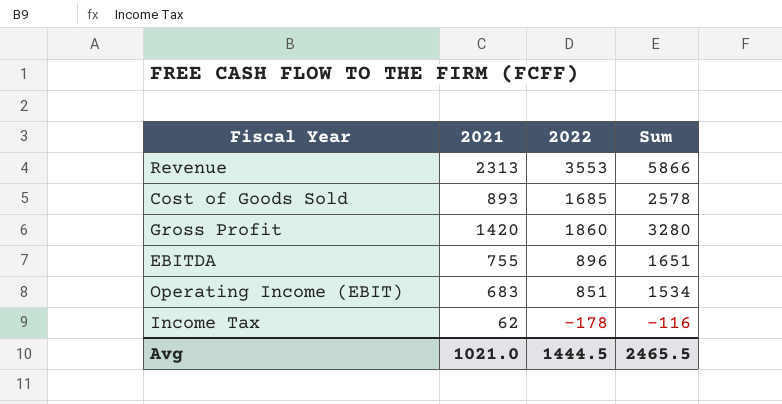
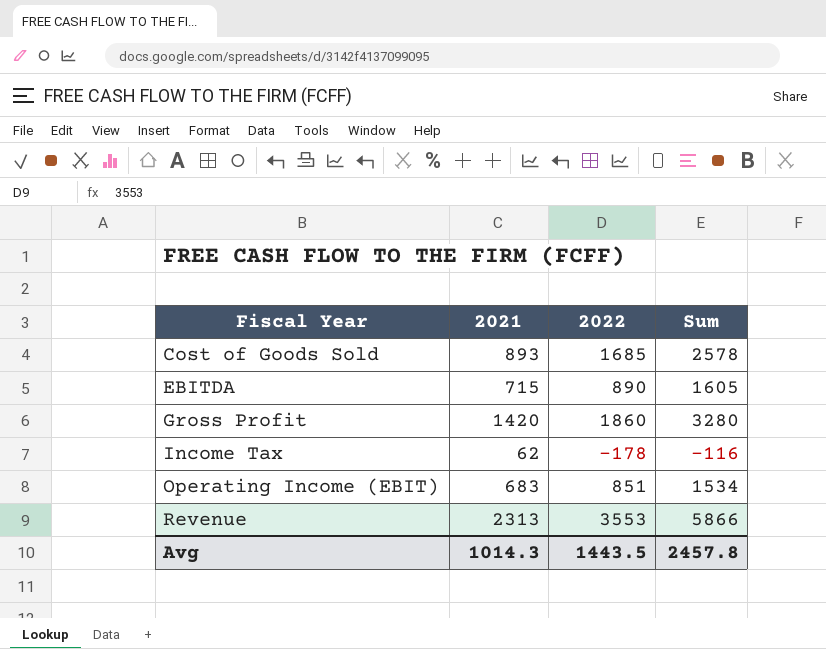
row order: none -> Fiscal Year ascending
EBITDA | 2021: 755 -> 715
EBITDA | 2022: 896 -> 890
EBITDA | Sum: 1651 -> 1605
Avg | 2021: 1021.0 -> 1014.3
Avg | 2022: 1444.5 -> 1443.5
Avg | Sum: 2465.5 -> 2457.8

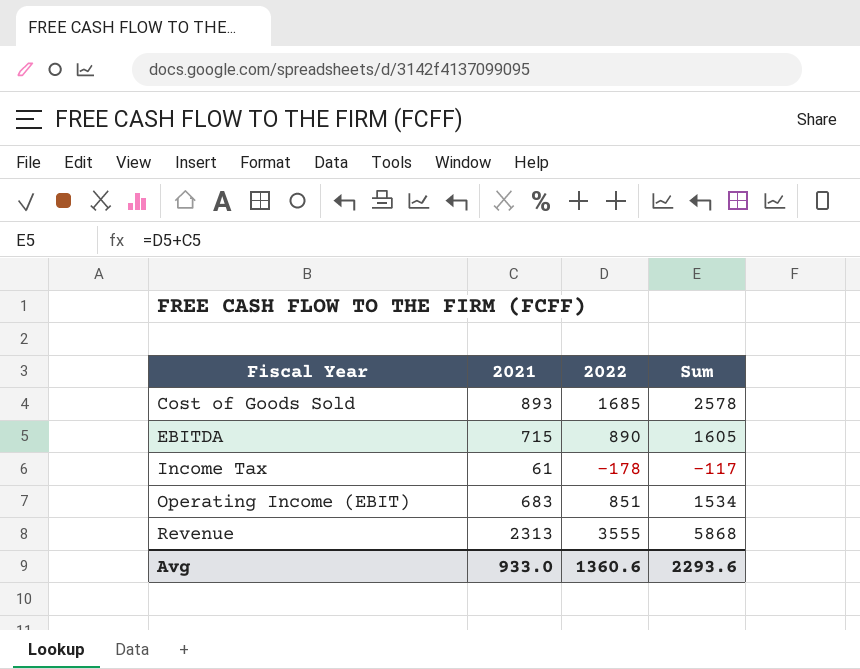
row Gross Profit: 1420 | 1860 | 3280 -> none
Income Tax | 2021: 62 -> 61
Income Tax | Sum: -116 -> -117
Revenue | 2022: 3553 -> 3555
Revenue | Sum: 5866 -> 5868
Avg | 2021: 1014.3 -> 933.0
Avg | 2022: 1443.5 -> 1360.6
Avg | Sum: 2457.8 -> 2293.6

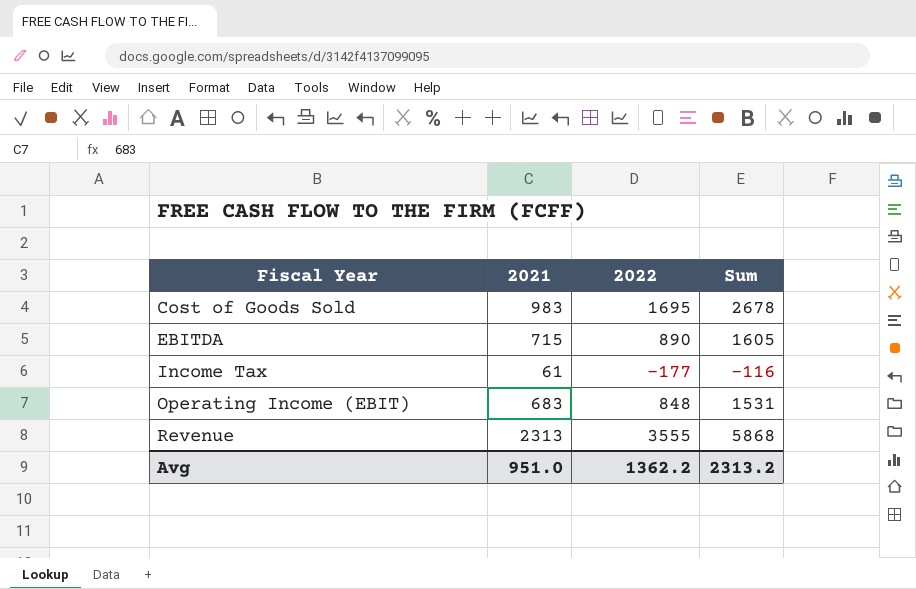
Cost of Goods Sold | 2021: 893 -> 983
Cost of Goods Sold | 2022: 1685 -> 1695
Cost of Goods Sold | Sum: 2578 -> 2678
Income Tax | 2022: -178 -> -177
Income Tax | Sum: -117 -> -116
Operating Income (EBIT) | 2022: 851 -> 848
Operating Income (EBIT) | Sum: 1534 -> 1531
Avg | 2021: 933.0 -> 951.0
Avg | 2022: 1360.6 -> 1362.2
Avg | Sum: 2293.6 -> 2313.2

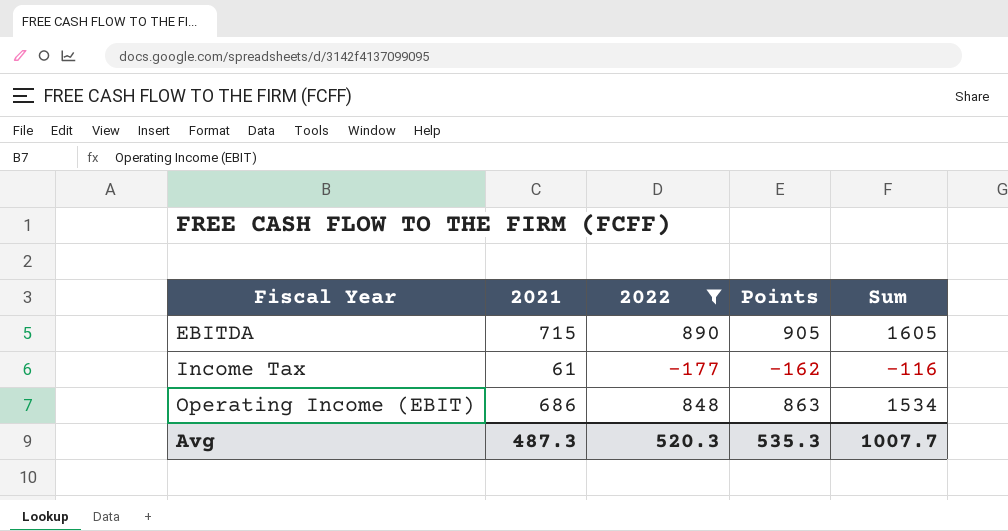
filter: none -> 2022 <= 890
column Points | formula: none -> [2022] + 15
Operating Income (EBIT) | 2021: 683 -> 686
Operating Income (EBIT) | Sum: 1531 -> 1534
Avg | 2021: 951.0 -> 487.3
Avg | 2022: 1362.2 -> 520.3
Avg | Sum: 2313.2 -> 1007.7

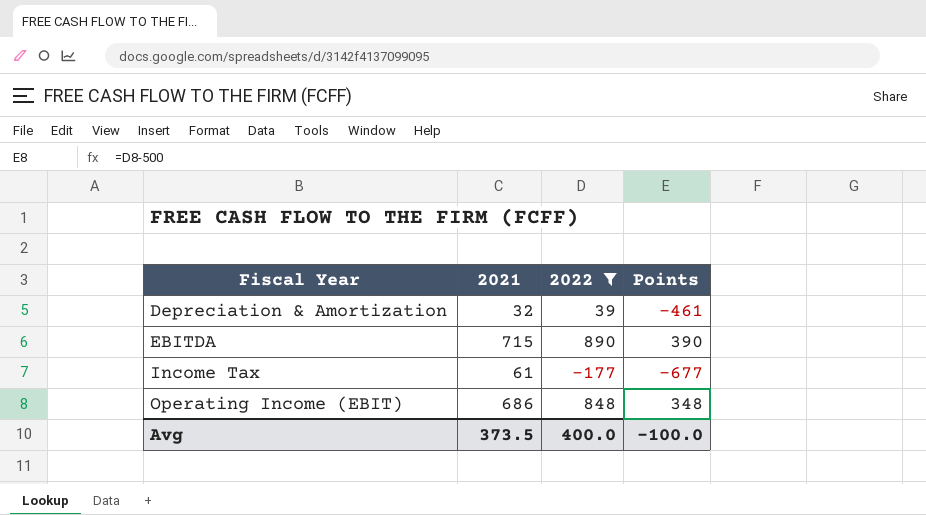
column Sum | formula: [2021] + [2022] -> none
column Points | formula: [2022] + 15 -> [2022] - 500
row Depreciation & Amortization: none -> 32 | 39 | -461
Avg | 2021: 487.3 -> 373.5
Avg | 2022: 520.3 -> 400.0
Avg | Points: 535.3 -> -100.0

